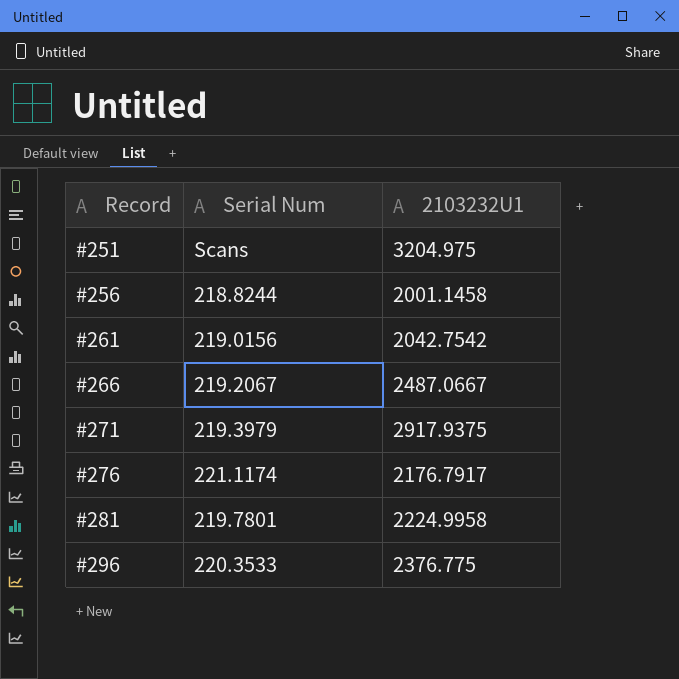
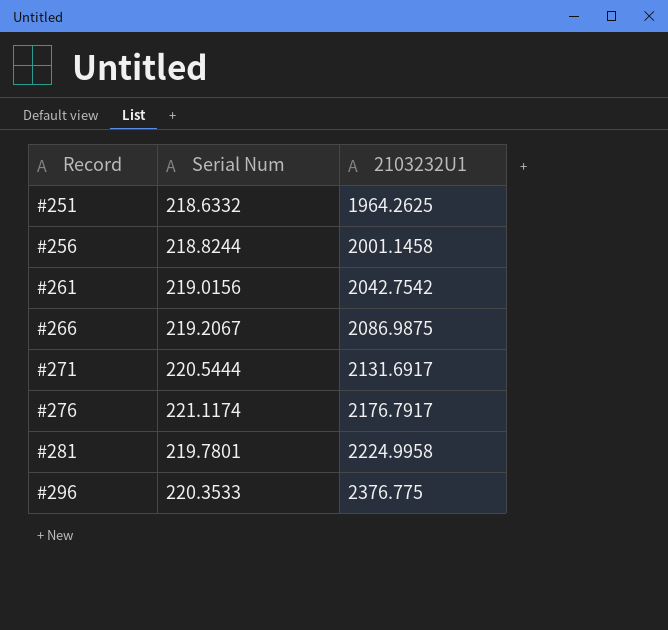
#251 | Serial Num: Scans -> 218.6332
#251 | 2103232U1: 3204.975 -> 1964.2625
#266 | 2103232U1: 2487.0667 -> 2086.9875
#271 | Serial Num: 219.3979 -> 220.5444
#271 | 2103232U1: 2917.9375 -> 2131.6917

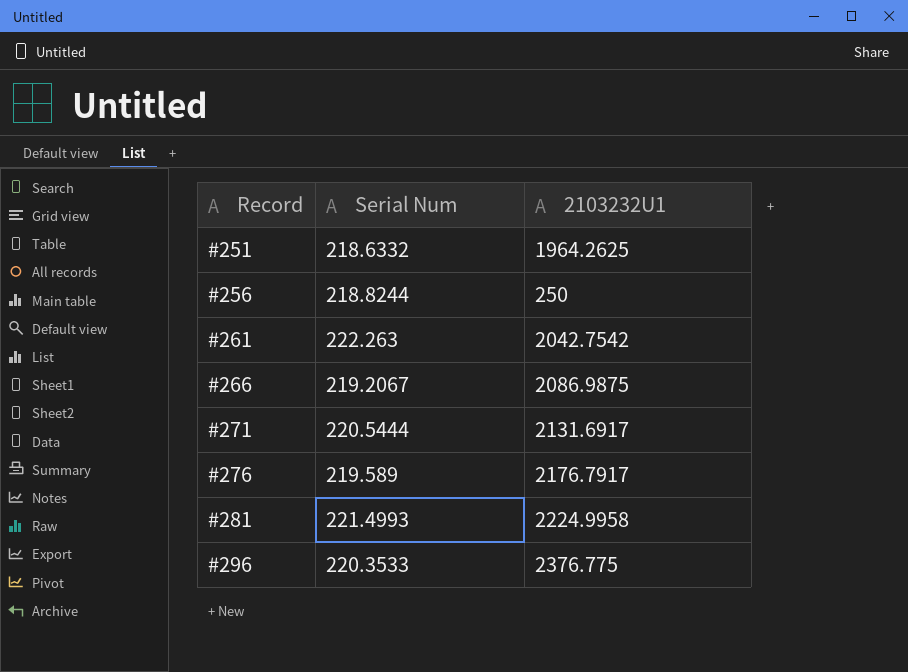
#256 | 2103232U1: 2001.1458 -> 250
#261 | Serial Num: 219.0156 -> 222.263
#276 | Serial Num: 221.1174 -> 219.589
#281 | Serial Num: 219.7801 -> 221.4993

